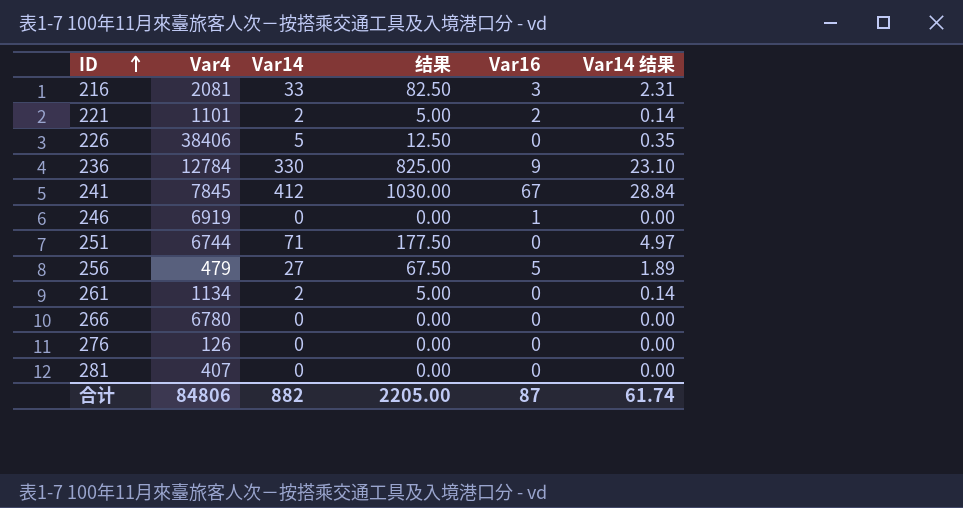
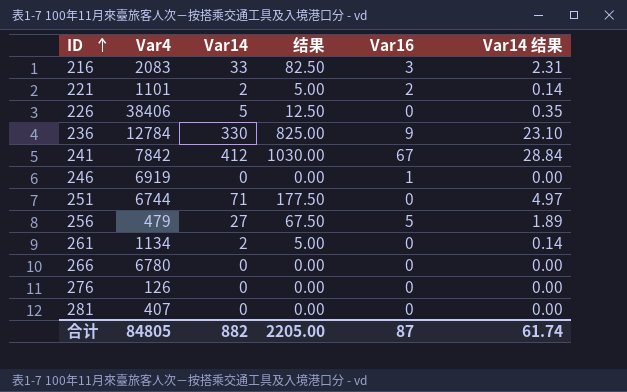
216 | Var4: 2081 -> 2083
241 | Var4: 7845 -> 7842
合计 | Var4: 84806 -> 84805

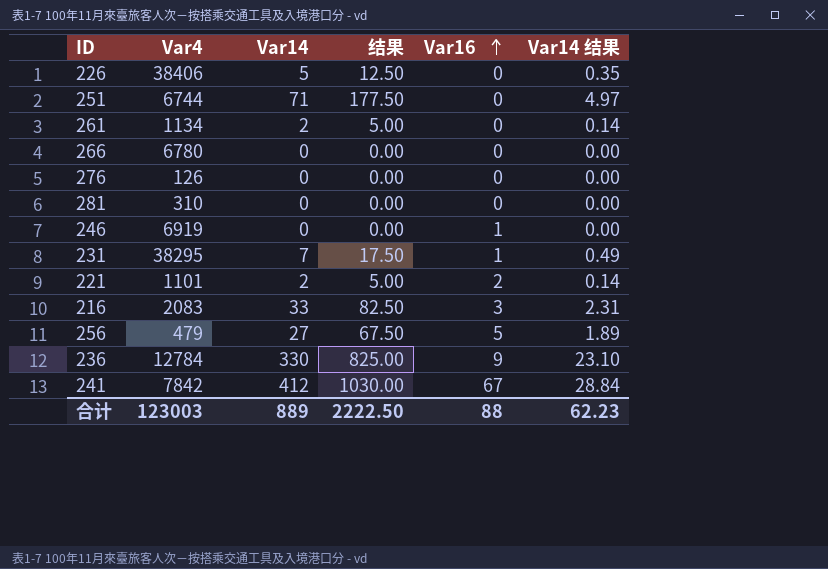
row order: ID ascending -> Var16 ascending
281 | Var4: 407 -> 310
row 231: none -> 38295 | 7 | 17.50 | 1 | 0.49
合计 | Var4: 84805 -> 123003
合计 | Var14: 882 -> 889
合计 | 结果: 2205.00 -> 2222.50
合计 | Var16: 87 -> 88
合计 | Var14 结果: 61.74 -> 62.23

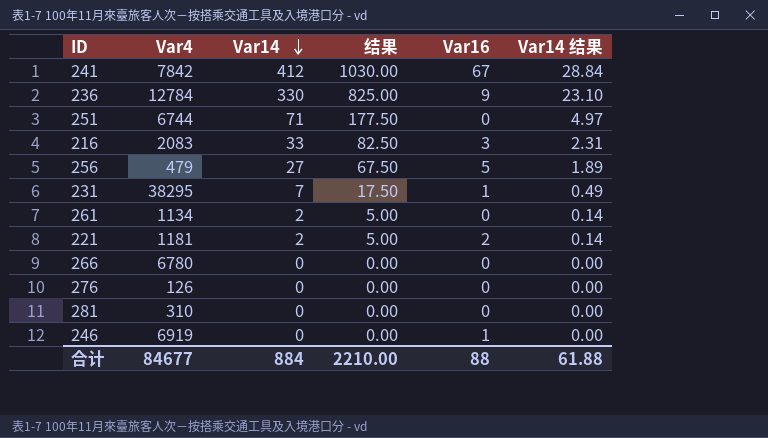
row order: Var16 ascending -> Var14 descending
row 226: 38406 | 5 | 12.50 | 0 | 0.35 -> none
221 | Var4: 1101 -> 1181
合计 | Var4: 123003 -> 84677
合计 | Var14: 889 -> 884
合计 | 结果: 2222.50 -> 2210.00
合计 | Var14 结果: 62.23 -> 61.88

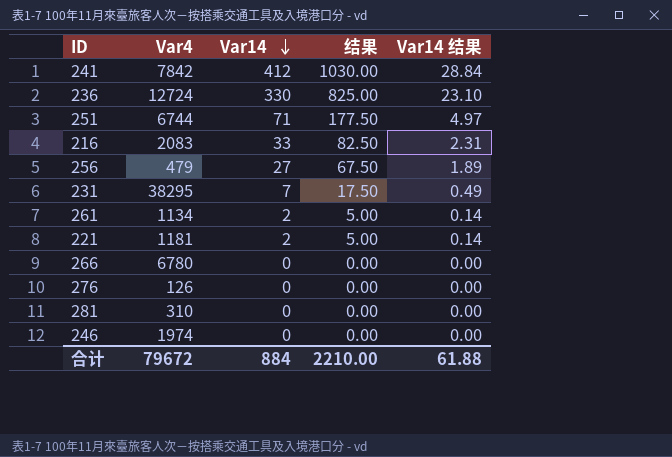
column Var16 | position: 5 -> none
236 | Var4: 12784 -> 12724
246 | Var4: 6919 -> 1974
合计 | Var4: 84677 -> 79672

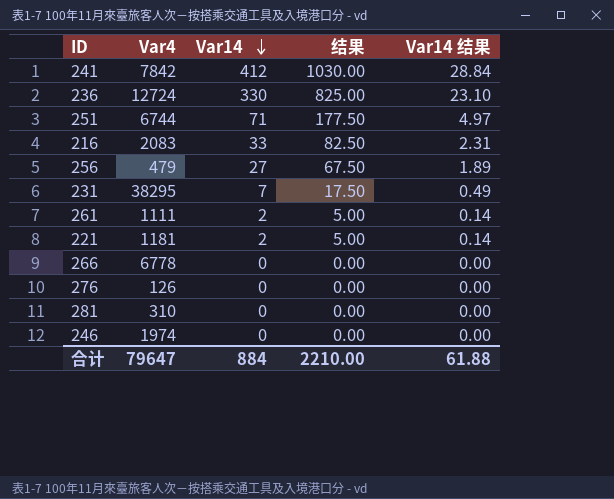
261 | Var4: 1134 -> 1111
266 | Var4: 6780 -> 6778
合计 | Var4: 79672 -> 79647

